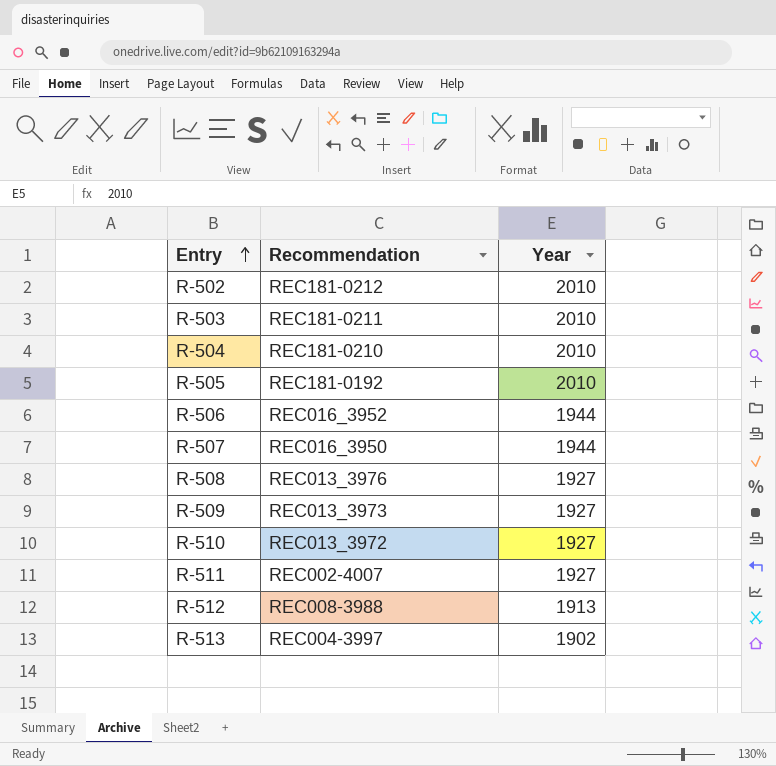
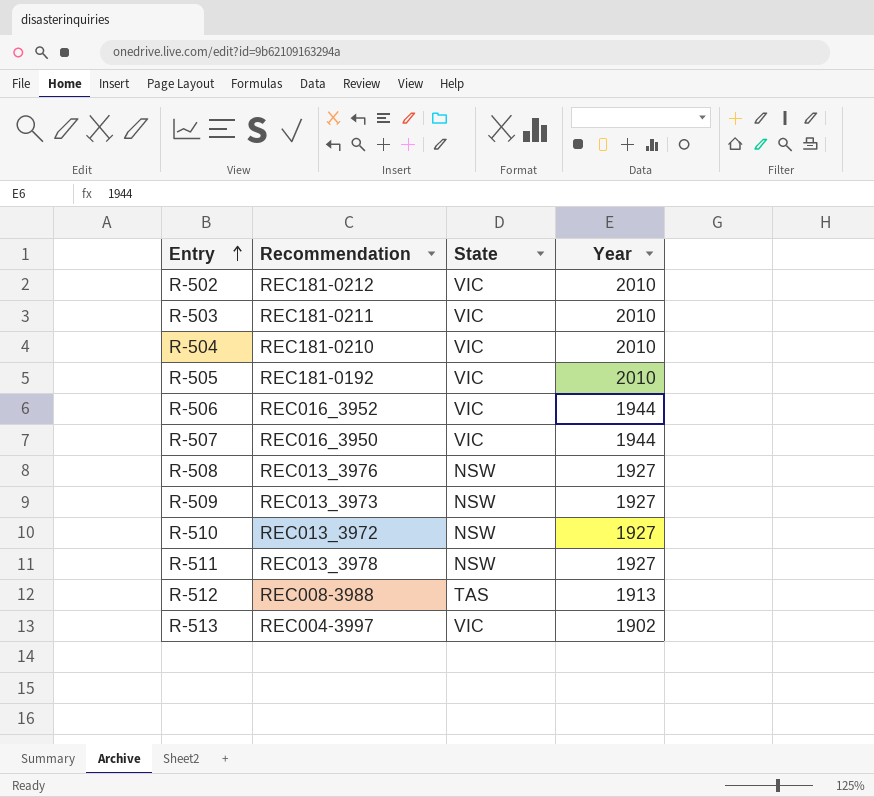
column State | position: none -> 3
R-511 | Recommendation: REC002-4007 -> REC013_3978

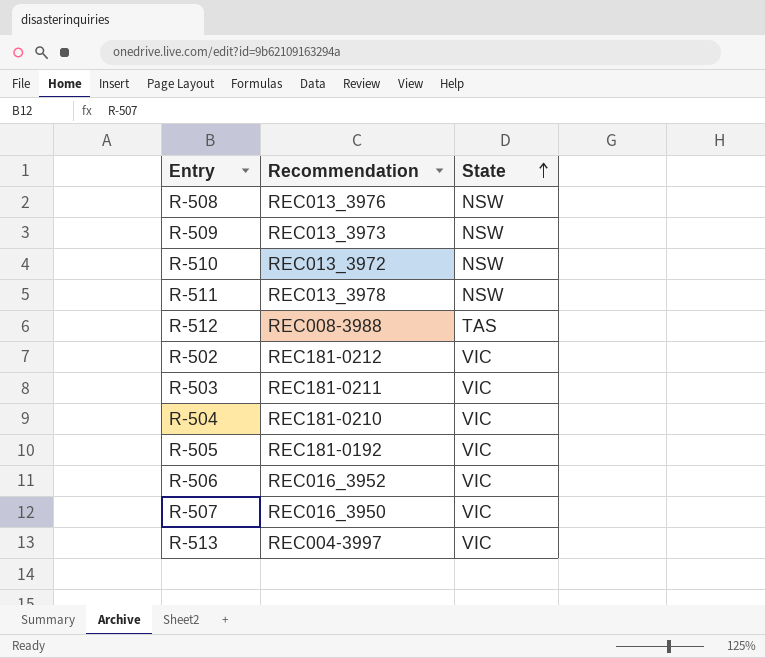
row order: Entry ascending -> State ascending
column Year | position: 4 -> none

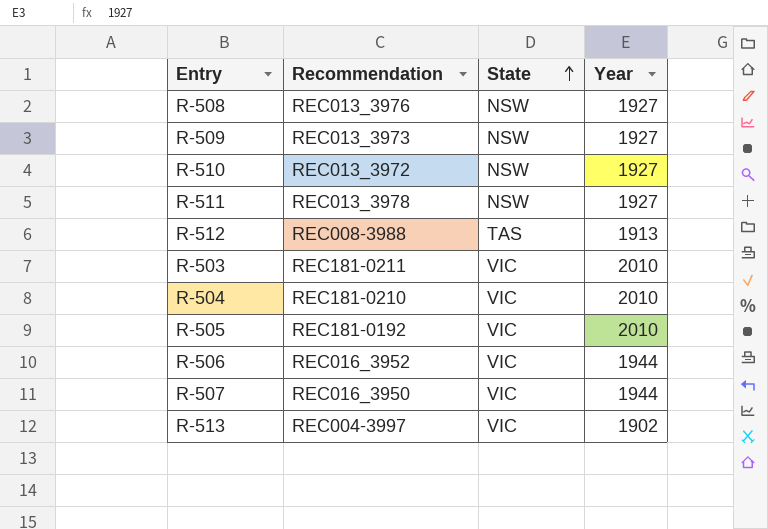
column Year | position: none -> 4
row R-502: REC181-0212 | VIC -> none

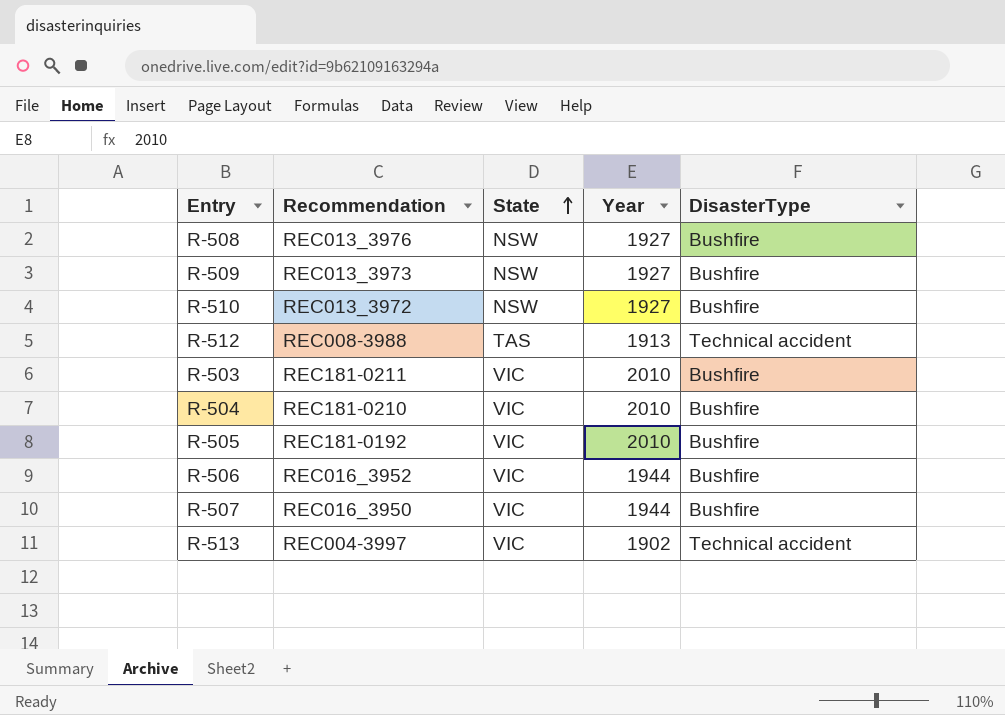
column DisasterType | position: none -> 5
row R-511: REC013_3978 | NSW | 1927 -> none

